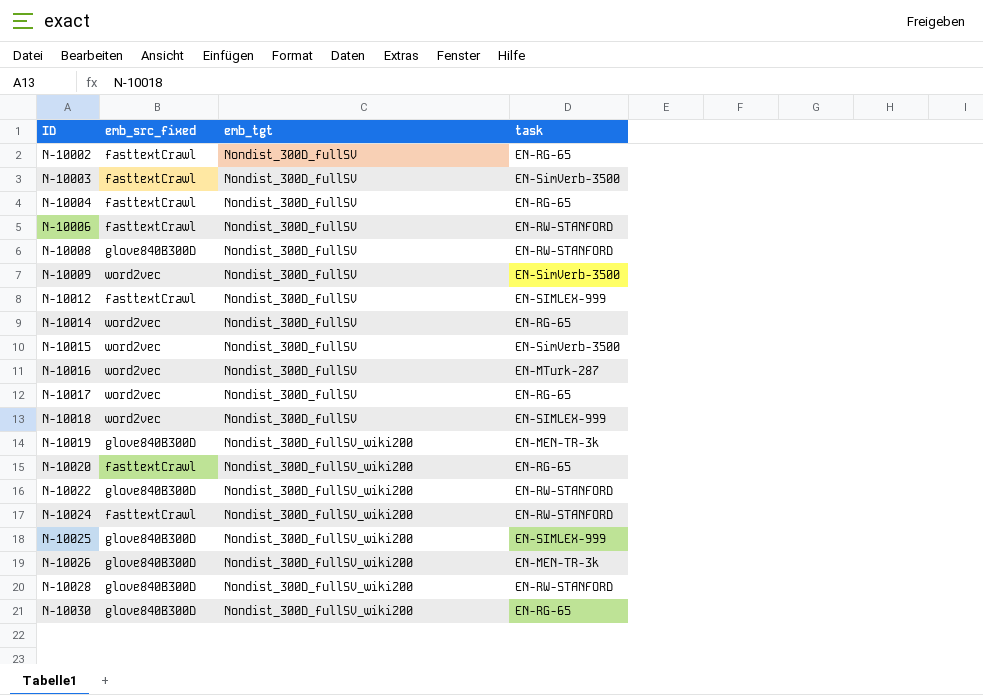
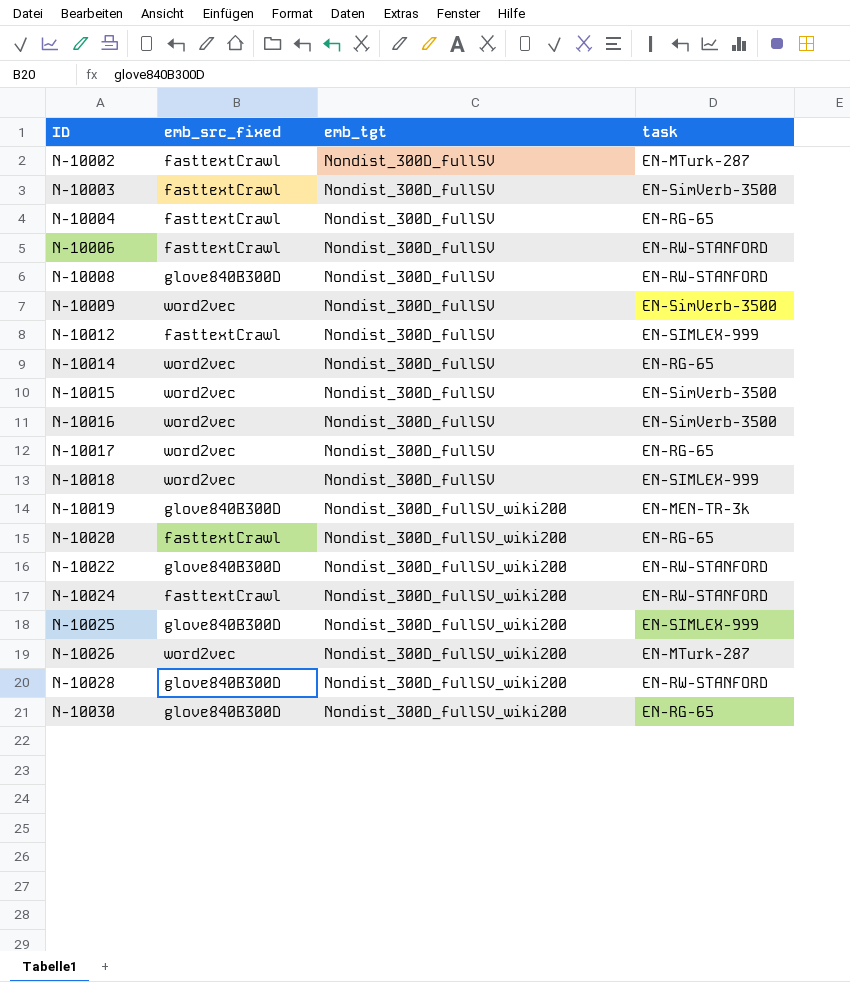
N-10002 | task: EN-RG-65 -> EN-MTurk-287
N-10016 | task: EN-MTurk-287 -> EN-SimVerb-3500
N-10026 | emb_src_fixed: glove840B300D -> word2vec
N-10026 | task: EN-MEN-TR-3k -> EN-MTurk-287

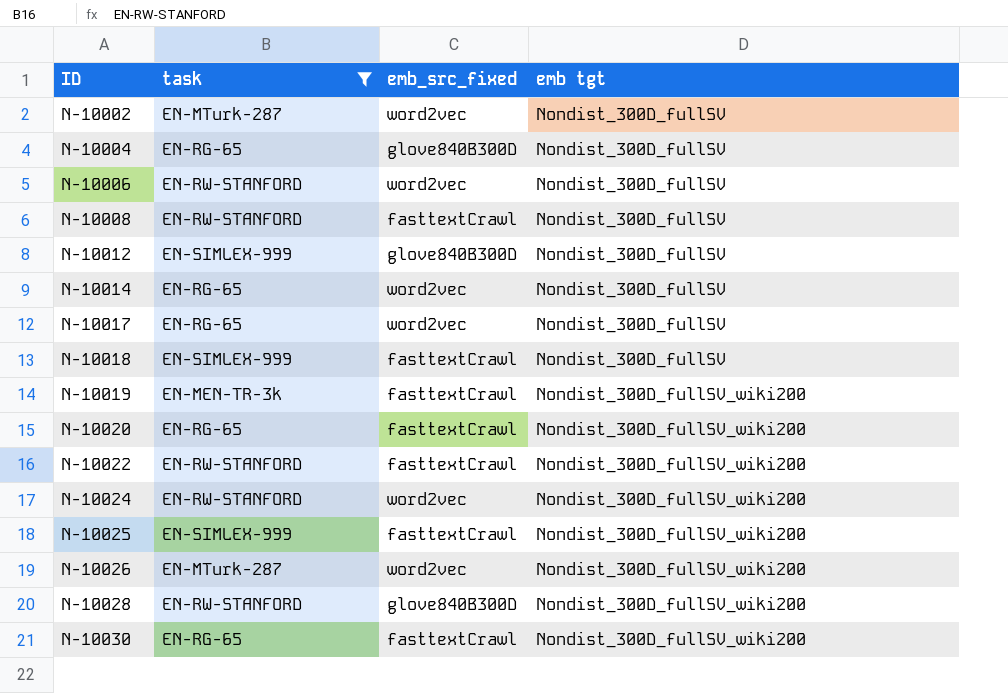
filter: none -> task != EN-SimVerb-3500
column task | position: 4 -> 2
column name: emb_tgt -> emb tgt
N-10002 | emb_src_fixed: fasttextCrawl -> word2vec
N-10004 | emb_src_fixed: fasttextCrawl -> glove840B300D
N-10006 | emb_src_fixed: fasttextCrawl -> word2vec
N-10008 | emb_src_fixed: glove840B300D -> fasttextCrawl
N-10012 | emb_src_fixed: fasttextCrawl -> glove840B300D
N-10018 | emb_src_fixed: word2vec -> fasttextCrawl
N-10019 | emb_src_fixed: glove840B300D -> fasttextCrawl
N-10022 | emb_src_fixed: glove840B300D -> fasttextCrawl
N-10024 | emb_src_fixed: fasttextCrawl -> word2vec
N-10025 | emb_src_fixed: glove840B300D -> fasttextCrawl
N-10030 | emb_src_fixed: glove840B300D -> fasttextCrawl

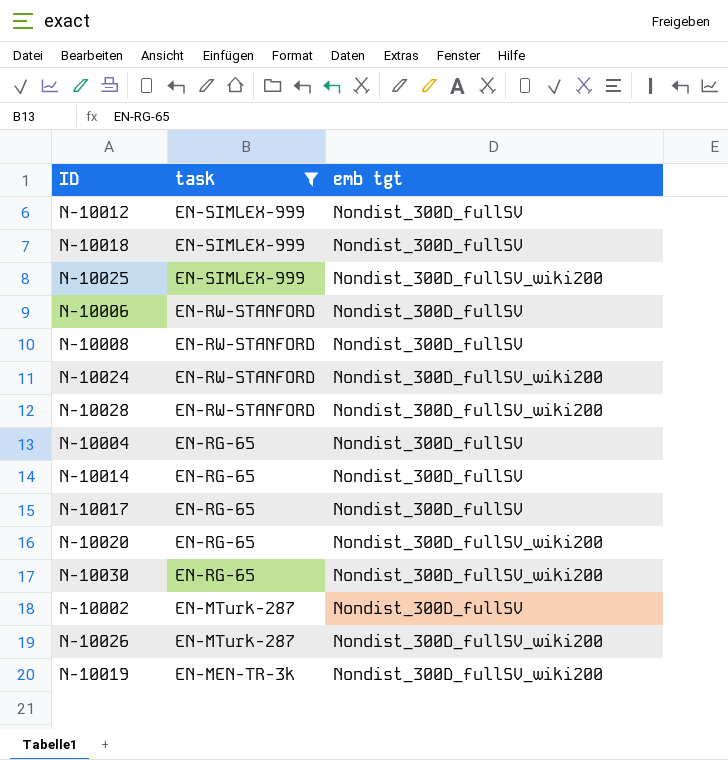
row order: ID ascending -> task descending
column emb_src_fixed | position: 3 -> none
row N-10022: EN-RW-STANFORD | fasttextCrawl | Nondist_300D_fullSV_wiki200 -> none

